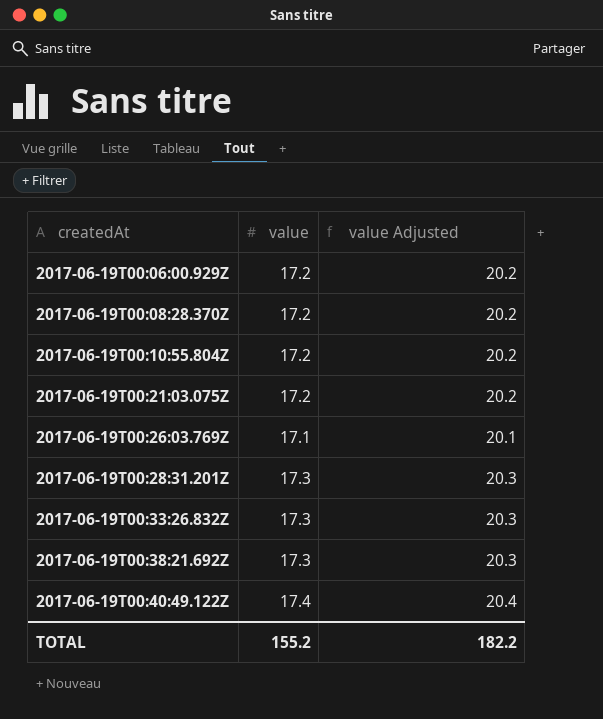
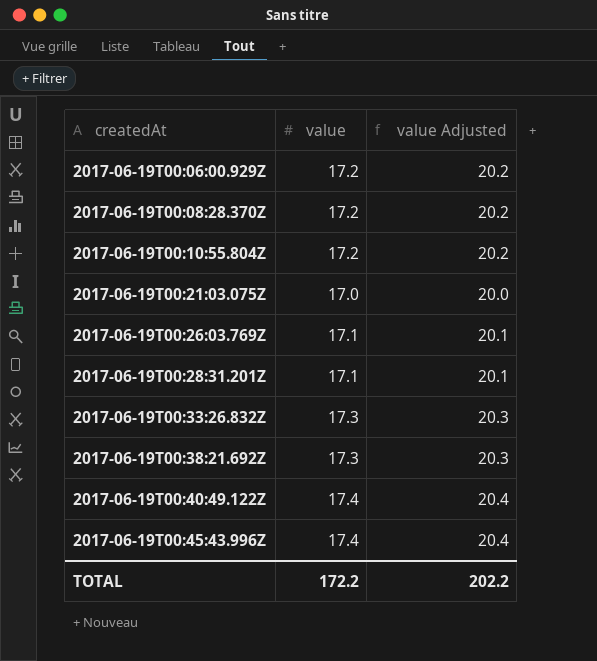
2017-06-19T00:21:03.075Z | value: 17.2 -> 17.0
2017-06-19T00:21:03.075Z | value Adjusted: 20.2 -> 20.0
2017-06-19T00:28:31.201Z | value: 17.3 -> 17.1
2017-06-19T00:28:31.201Z | value Adjusted: 20.3 -> 20.1
row 2017-06-19T00:45:43.996Z: none -> 17.4 | 20.4
TOTAL | value: 155.2 -> 172.2
TOTAL | value Adjusted: 182.2 -> 202.2

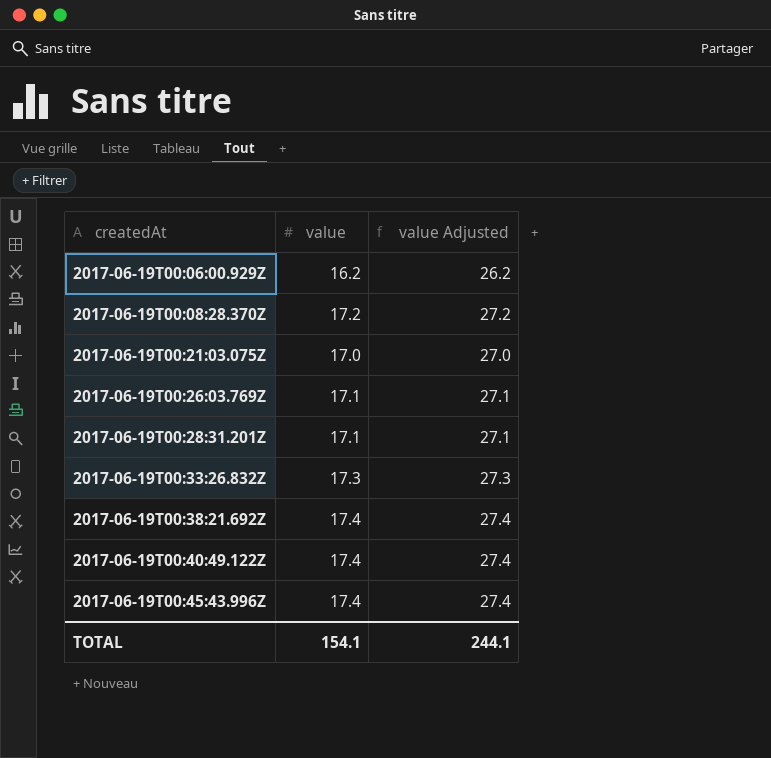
column value Adjusted | formula: [value] + 3 -> [value] + 10
row 2017-06-19T00:10:55.804Z: 17.2 | 20.2 -> none
2017-06-19T00:06:00.929Z | value: 17.2 -> 16.2
2017-06-19T00:38:21.692Z | value: 17.3 -> 17.4
TOTAL | value: 172.2 -> 154.1
TOTAL | value Adjusted: 202.2 -> 244.1

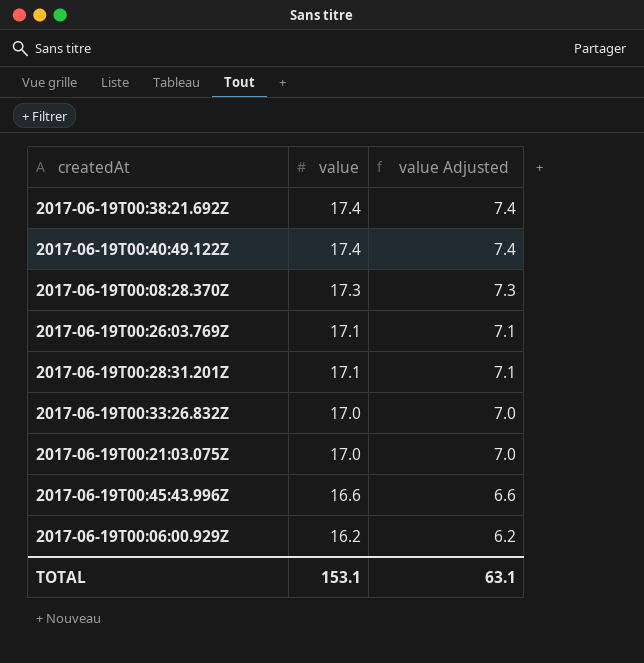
row order: createdAt ascending -> value descending
column value Adjusted | formula: [value] + 10 -> [value] - 10
2017-06-19T00:08:28.370Z | value: 17.2 -> 17.3
2017-06-19T00:33:26.832Z | value: 17.3 -> 17.0
2017-06-19T00:45:43.996Z | value: 17.4 -> 16.6
TOTAL | value: 154.1 -> 153.1
TOTAL | value Adjusted: 244.1 -> 63.1

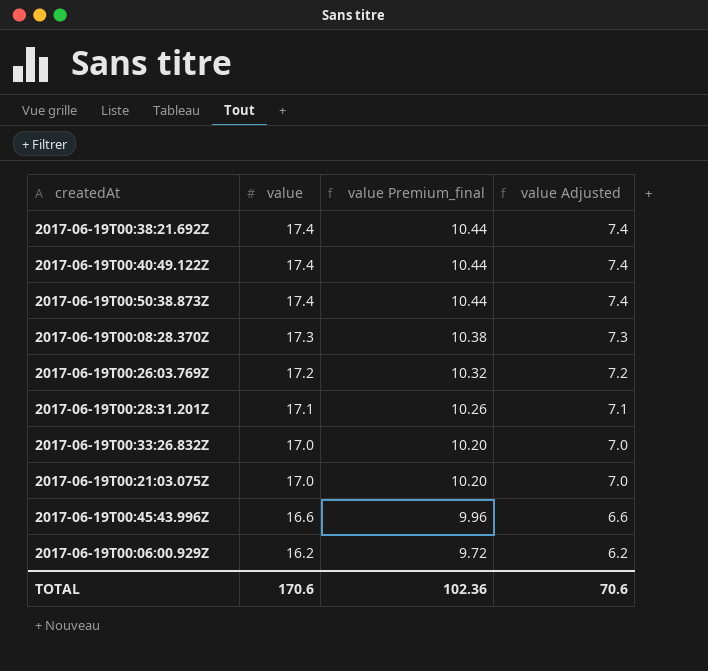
column value Premium_final | formula: none -> [value] * 0.6
row 2017-06-19T00:50:38.873Z: none -> 17.4 | 10.44 | 7.4
2017-06-19T00:26:03.769Z | value: 17.1 -> 17.2
2017-06-19T00:26:03.769Z | value Adjusted: 7.1 -> 7.2
TOTAL | value: 153.1 -> 170.6
TOTAL | value Adjusted: 63.1 -> 70.6

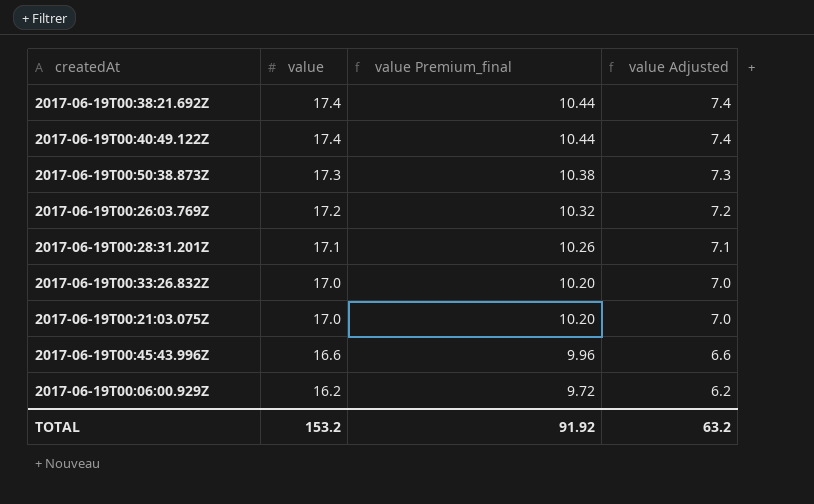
row 2017-06-19T00:08:28.370Z: 17.3 | 10.38 | 7.3 -> none
2017-06-19T00:50:38.873Z | value: 17.4 -> 17.3
2017-06-19T00:50:38.873Z | value Premium_final: 10.44 -> 10.38
2017-06-19T00:50:38.873Z | value Adjusted: 7.4 -> 7.3
TOTAL | value: 170.6 -> 153.2
TOTAL | value Premium_final: 102.36 -> 91.92
TOTAL | value Adjusted: 70.6 -> 63.2

